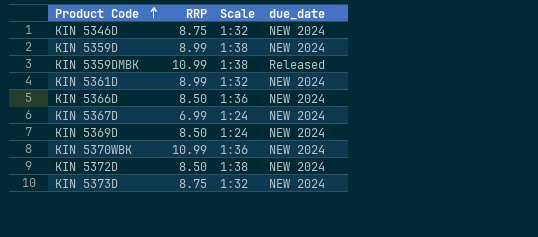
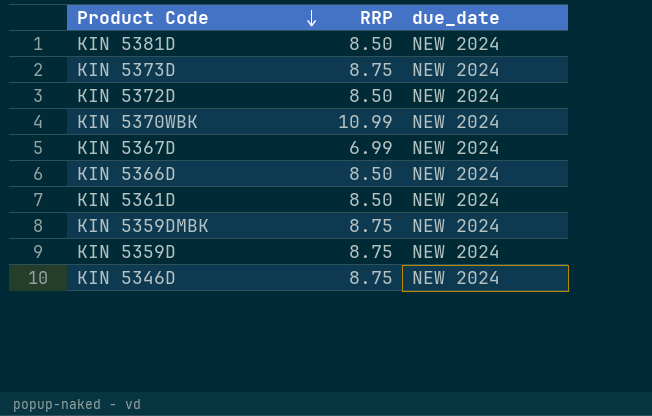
row order: Product Code ascending -> Product Code descending
column Scale | position: 3 -> none
row KIN 5369D: 8.50 | 1:24 | NEW 2024 -> none
row KIN 5381D: none -> 8.50 | NEW 2024
KIN 5361D | RRP: 8.99 -> 8.50
KIN 5359DMBK | RRP: 10.99 -> 8.75
KIN 5359DMBK | due_date: Released -> NEW 2024
KIN 5359D | RRP: 8.99 -> 8.75

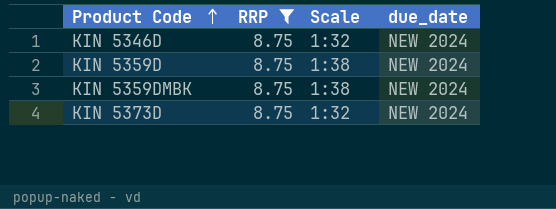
filter: none -> RRP = 8.75
row order: Product Code descending -> Product Code ascending
column Scale | position: none -> 3

